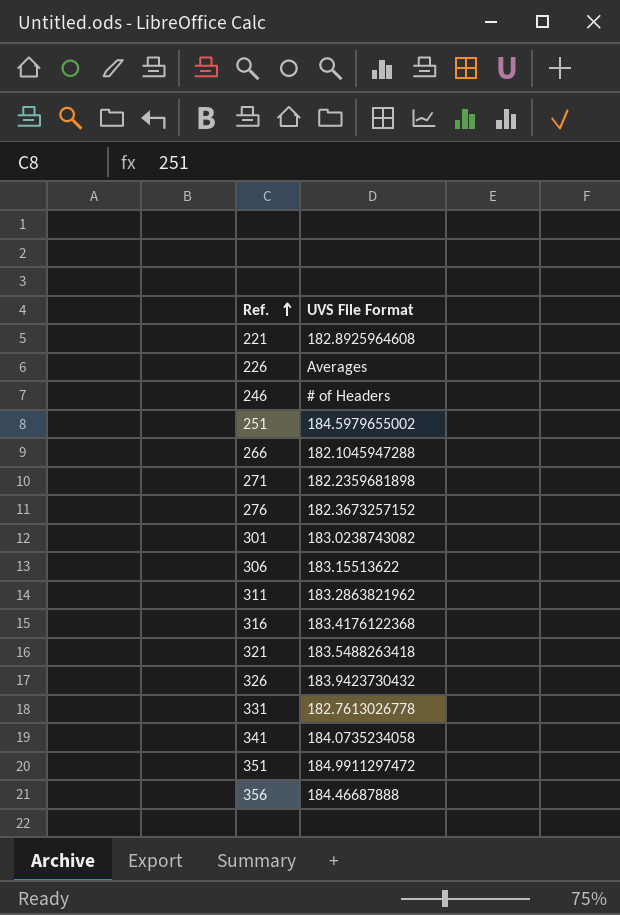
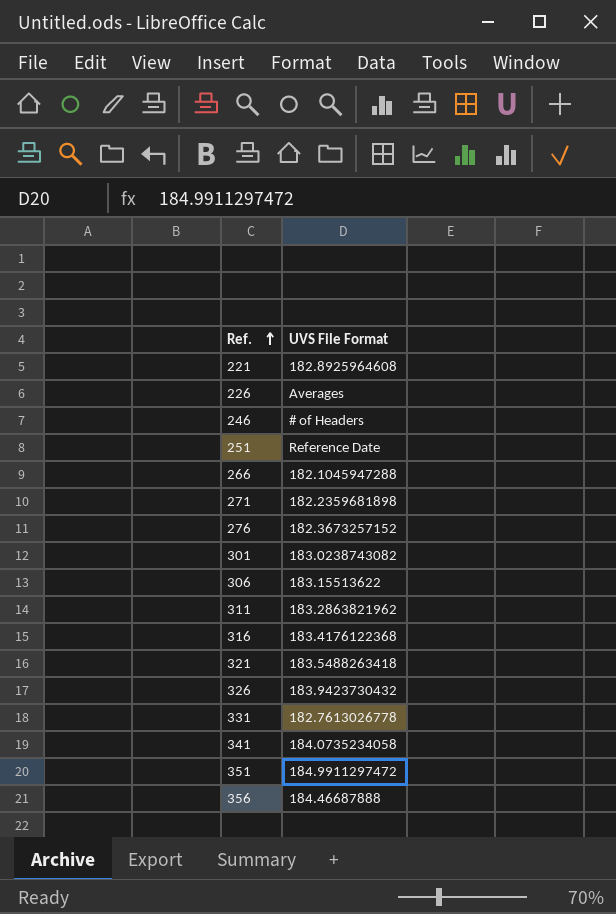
251 | UVS File Format: 184.5979655002 -> Reference Date

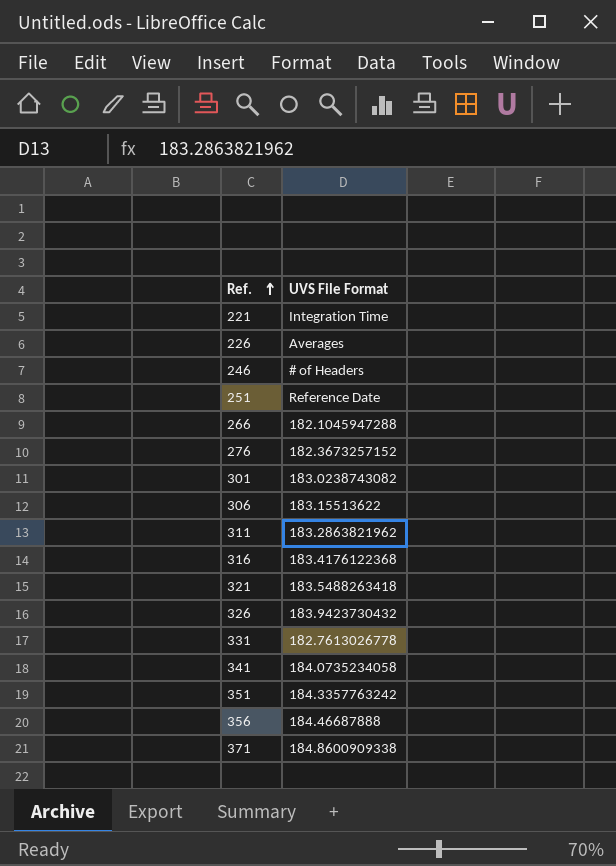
row 271: 182.2359681898 -> none
221 | UVS File Format: 182.8925964608 -> Integration Time
351 | UVS File Format: 184.9911297472 -> 184.3357763242
row 371: none -> 184.8600909338

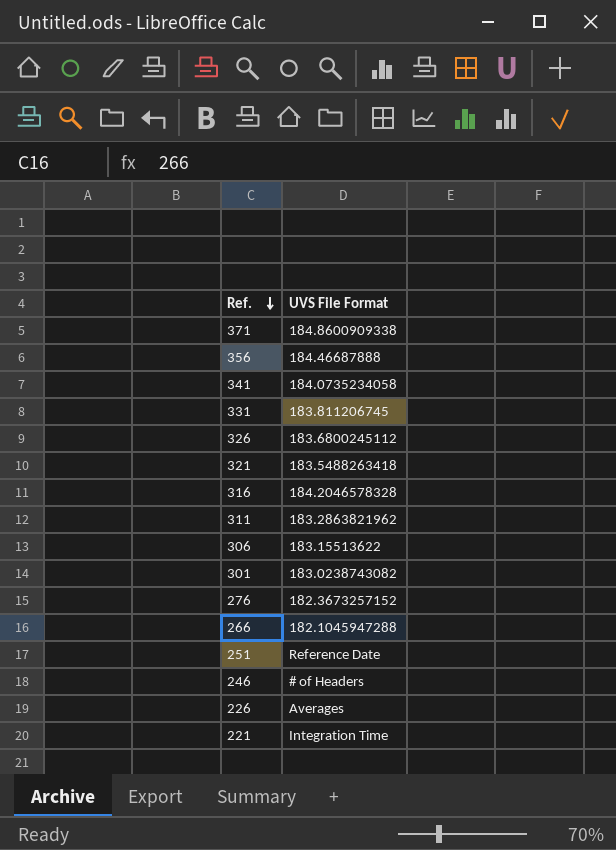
row order: Ref. ascending -> Ref. descending
row 351: 184.3357763242 -> none
331 | UVS File Format: 182.7613026778 -> 183.811206745
326 | UVS File Format: 183.9423730432 -> 183.6800245112
316 | UVS File Format: 183.4176122368 -> 184.2046578328

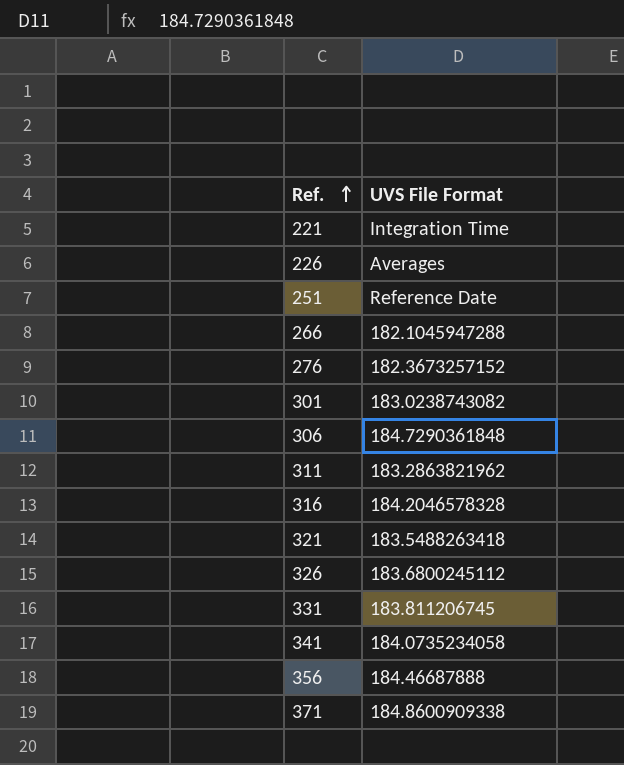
row order: Ref. descending -> Ref. ascending
row 246: # of Headers -> none
306 | UVS File Format: 183.15513622 -> 184.7290361848

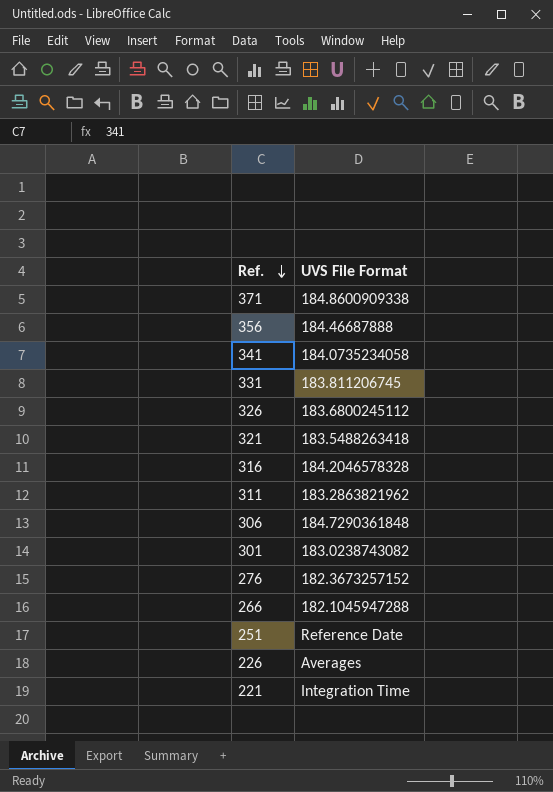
row order: Ref. ascending -> Ref. descending

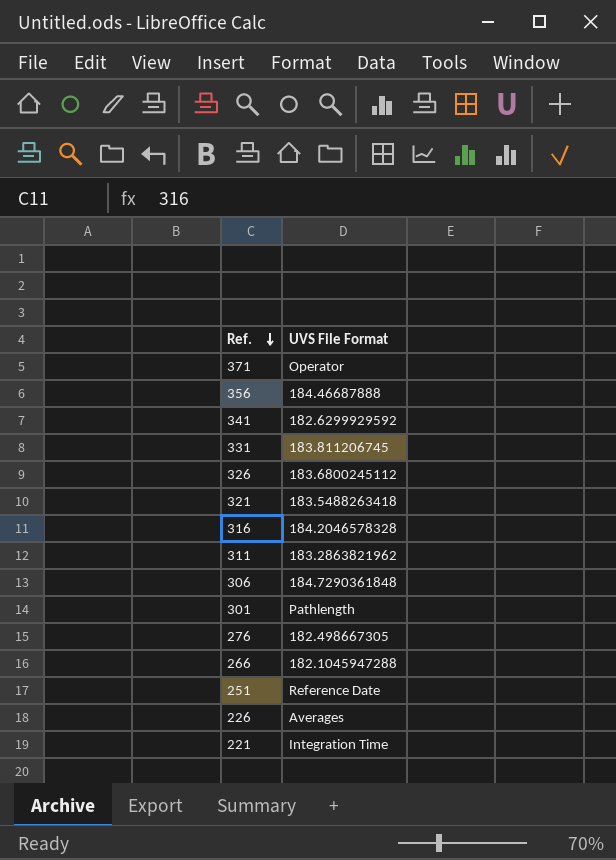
371 | UVS File Format: 184.8600909338 -> Operator
341 | UVS File Format: 184.0735234058 -> 182.6299929592
301 | UVS File Format: 183.0238743082 -> Pathlength
276 | UVS File Format: 182.3673257152 -> 182.498667305

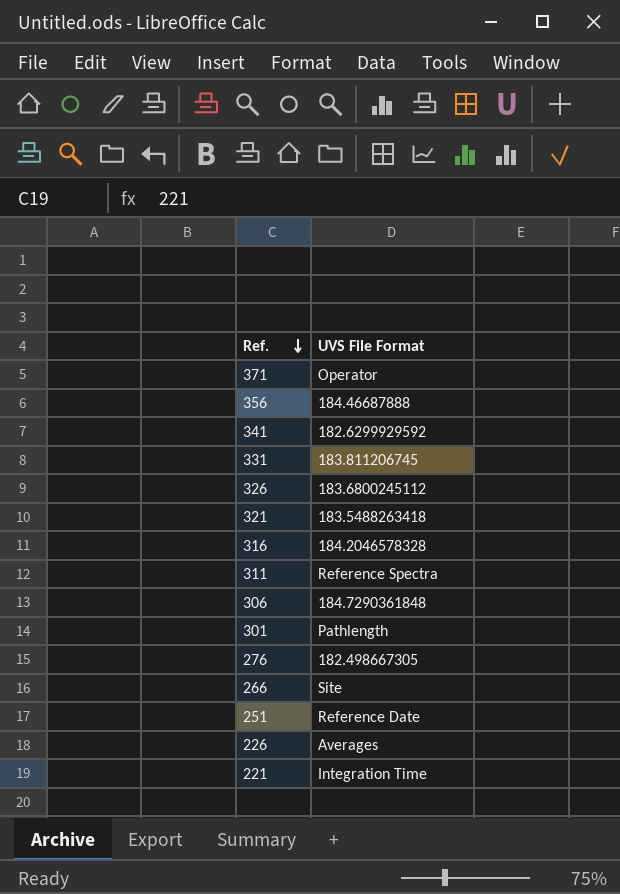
311 | UVS File Format: 183.2863821962 -> Reference Spectra
266 | UVS File Format: 182.1045947288 -> Site

